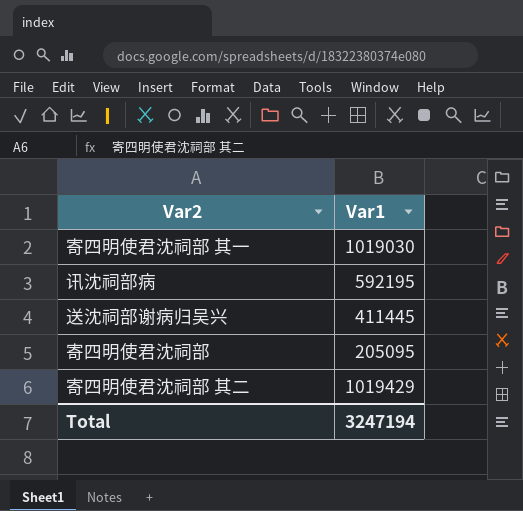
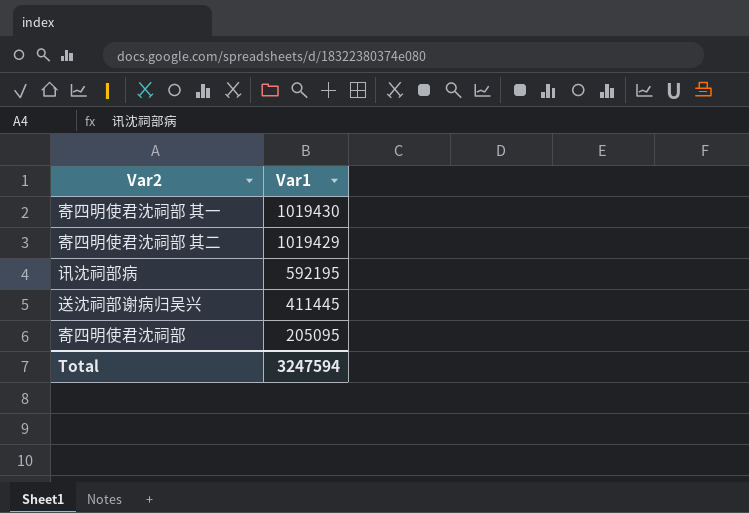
row order: none -> Var1 descending
寄四明使君沈祠部 其一 | Var1: 1019030 -> 1019430
Total | Var1: 3247194 -> 3247594

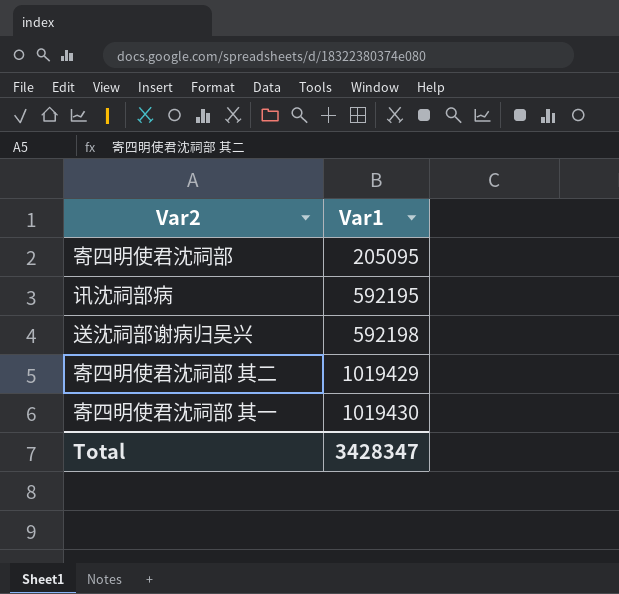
row order: Var1 descending -> Var1 ascending
送沈祠部谢病归吴兴 | Var1: 411445 -> 592198
Total | Var1: 3247594 -> 3428347

